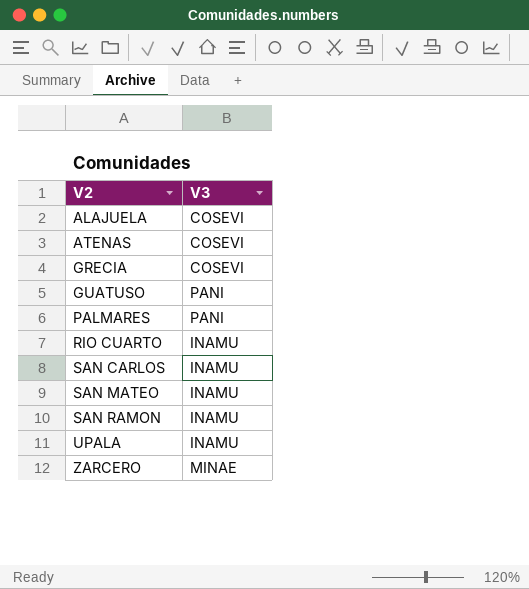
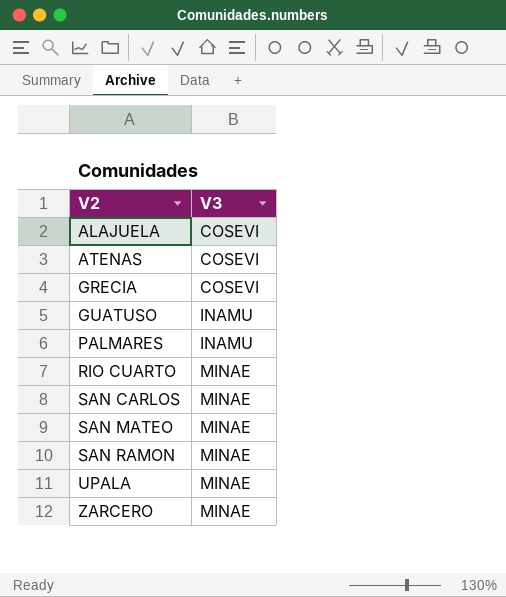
GUATUSO | V3: PANI -> INAMU
PALMARES | V3: PANI -> INAMU
RIO CUARTO | V3: INAMU -> MINAE
SAN CARLOS | V3: INAMU -> MINAE
SAN MATEO | V3: INAMU -> MINAE
SAN RAMON | V3: INAMU -> MINAE
UPALA | V3: INAMU -> MINAE

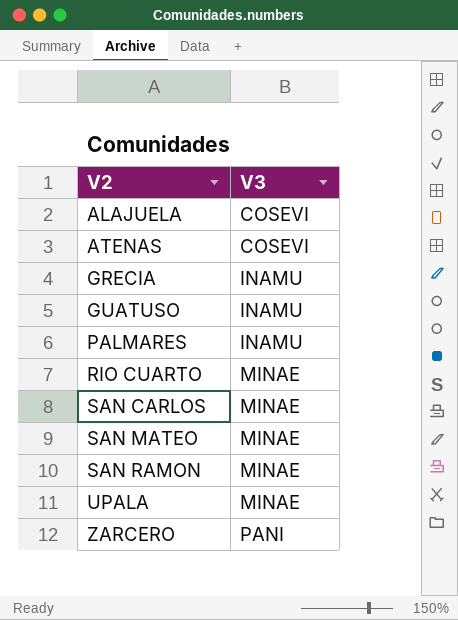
GRECIA | V3: COSEVI -> INAMU
ZARCERO | V3: MINAE -> PANI

